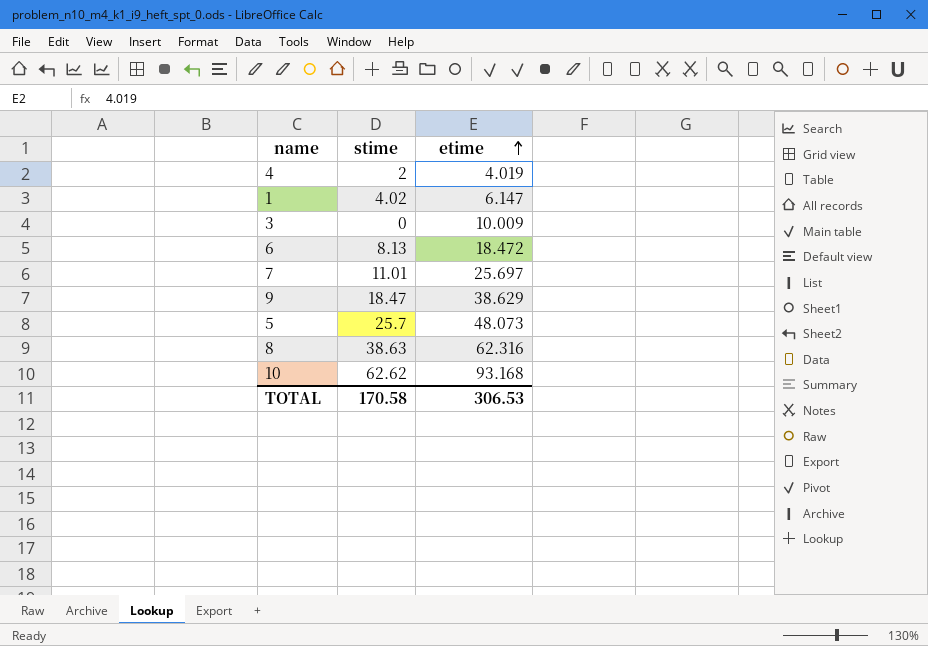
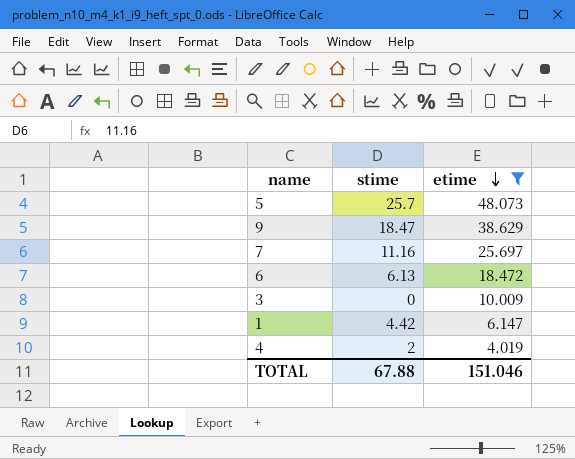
filter: none -> etime <= 48.073
row order: etime ascending -> etime descending
7 | stime: 11.01 -> 11.16
6 | stime: 8.13 -> 6.13
1 | stime: 4.02 -> 4.42
TOTAL | stime: 170.58 -> 67.88
TOTAL | etime: 306.53 -> 151.046

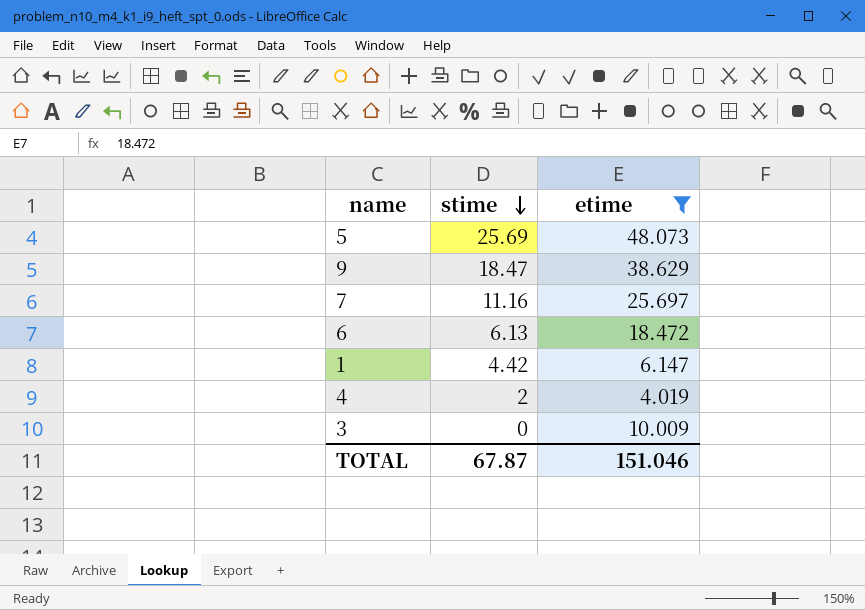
row order: etime descending -> stime descending
5 | stime: 25.7 -> 25.69
TOTAL | stime: 67.88 -> 67.87

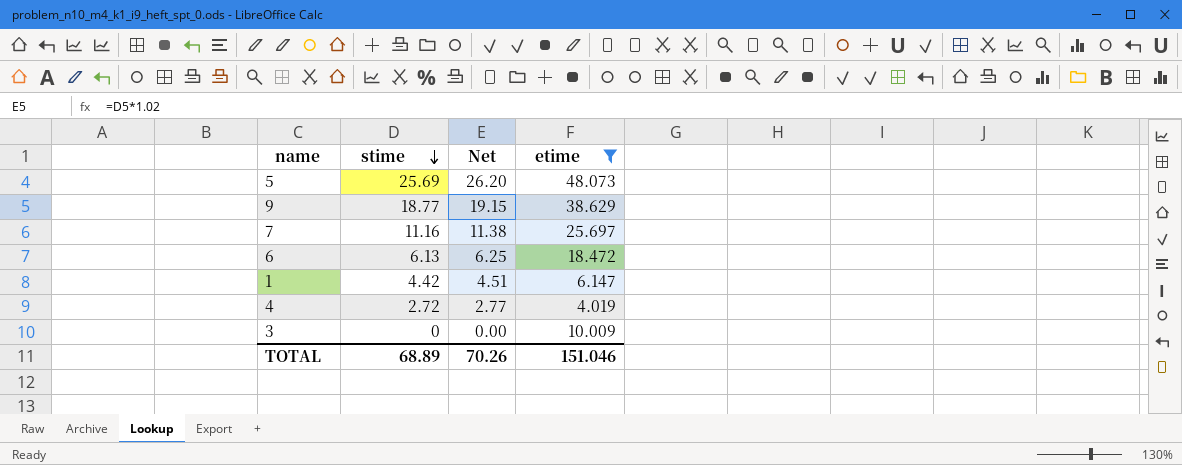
column Net | formula: none -> [stime] * 1.02
9 | stime: 18.47 -> 18.77
4 | stime: 2 -> 2.72
TOTAL | stime: 67.87 -> 68.89

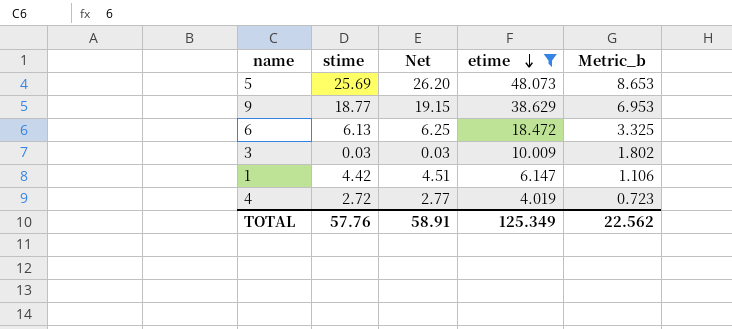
row order: stime descending -> etime descending
column Metric_b | formula: none -> [etime] * 0.18
row 7: 11.16 | 11.38 | 25.697 -> none
3 | stime: 0 -> 0.03
3 | Net: 0.00 -> 0.03
TOTAL | stime: 68.89 -> 57.76
TOTAL | Net: 70.26 -> 58.91
TOTAL | etime: 151.046 -> 125.349

